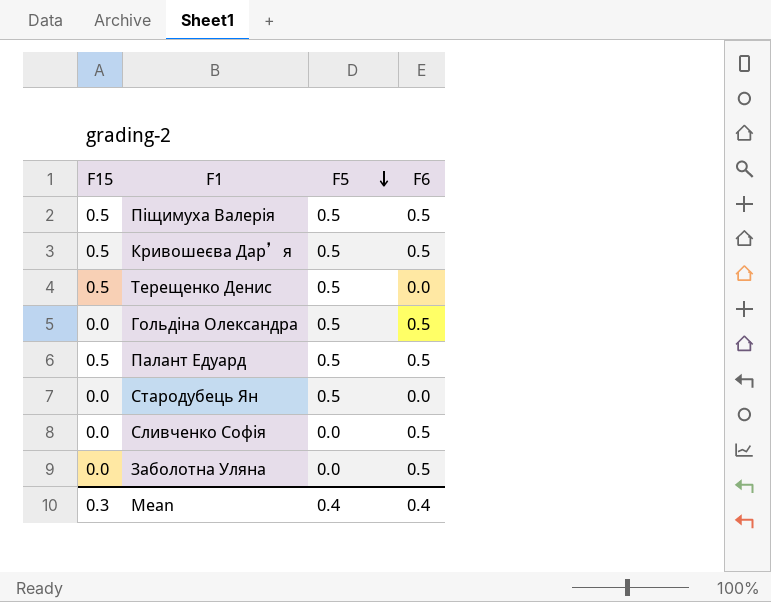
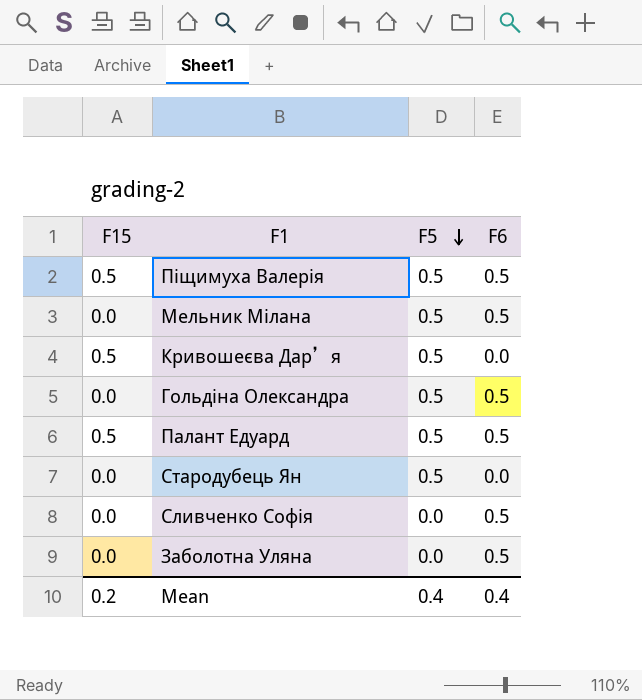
row Терещенко Денис: 0.5 | 0.5 | 0.0 -> none
row Мельник Мілана: none -> 0.0 | 0.5 | 0.5
Кривошеєва Дар’я | F6: 0.5 -> 0.0
Mean | F15: 0.3 -> 0.2

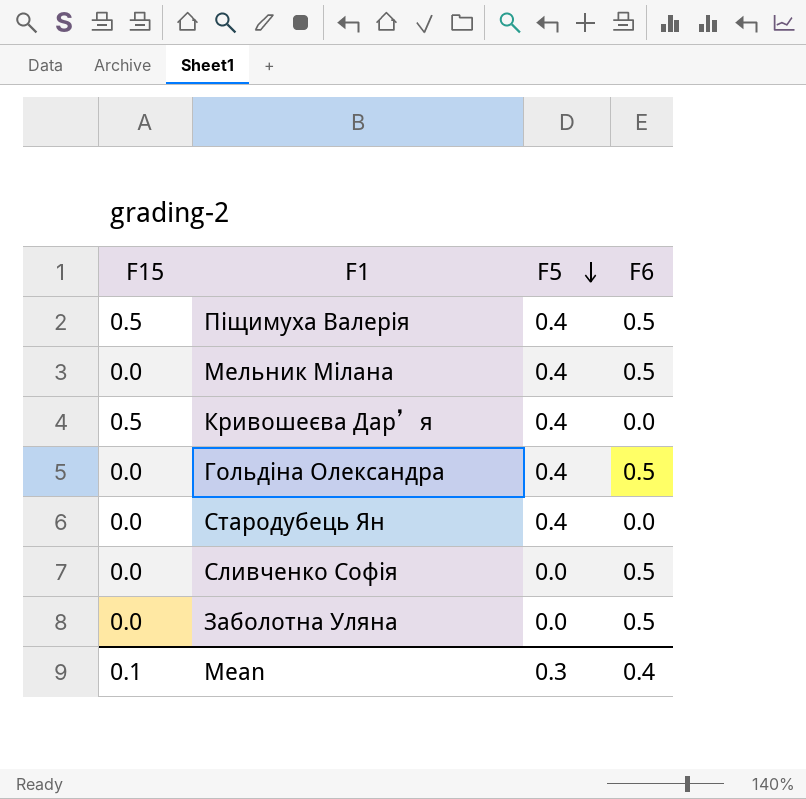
row Палант Едуард: 0.5 | 0.5 | 0.5 -> none
Піщимуха Валерія | F5: 0.5 -> 0.4
Мельник Мілана | F5: 0.5 -> 0.4
Кривошеєва Дар’я | F5: 0.5 -> 0.4
Гольдіна Олександра | F5: 0.5 -> 0.4
Стародубець Ян | F5: 0.5 -> 0.4
Mean | F15: 0.2 -> 0.1
Mean | F5: 0.4 -> 0.3

